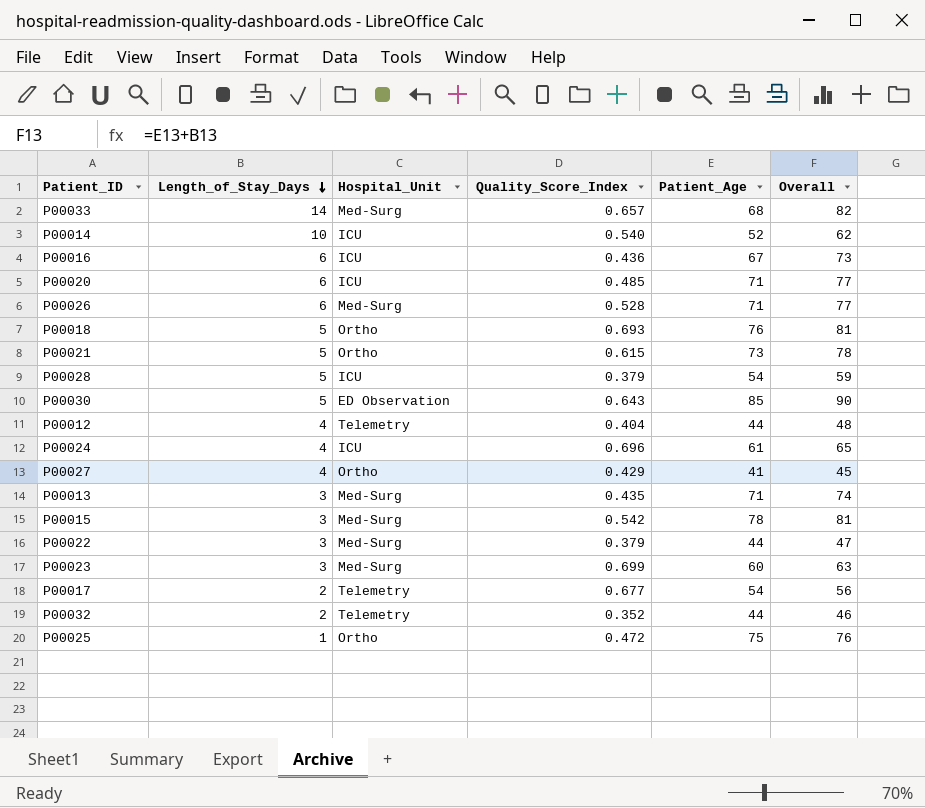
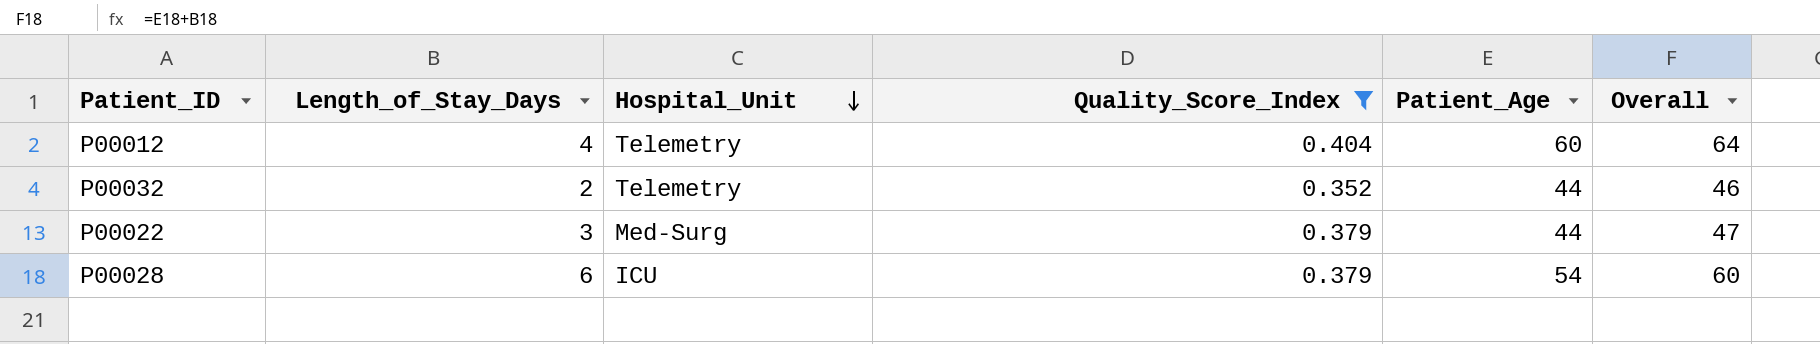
filter: none -> Quality_Score_Index <= 0.404
row order: Length_of_Stay_Days descending -> Hospital_Unit descending
P00012 | Patient_Age: 44 -> 60
P00012 | Overall: 48 -> 64
P00028 | Length_of_Stay_Days: 5 -> 6
P00028 | Overall: 59 -> 60

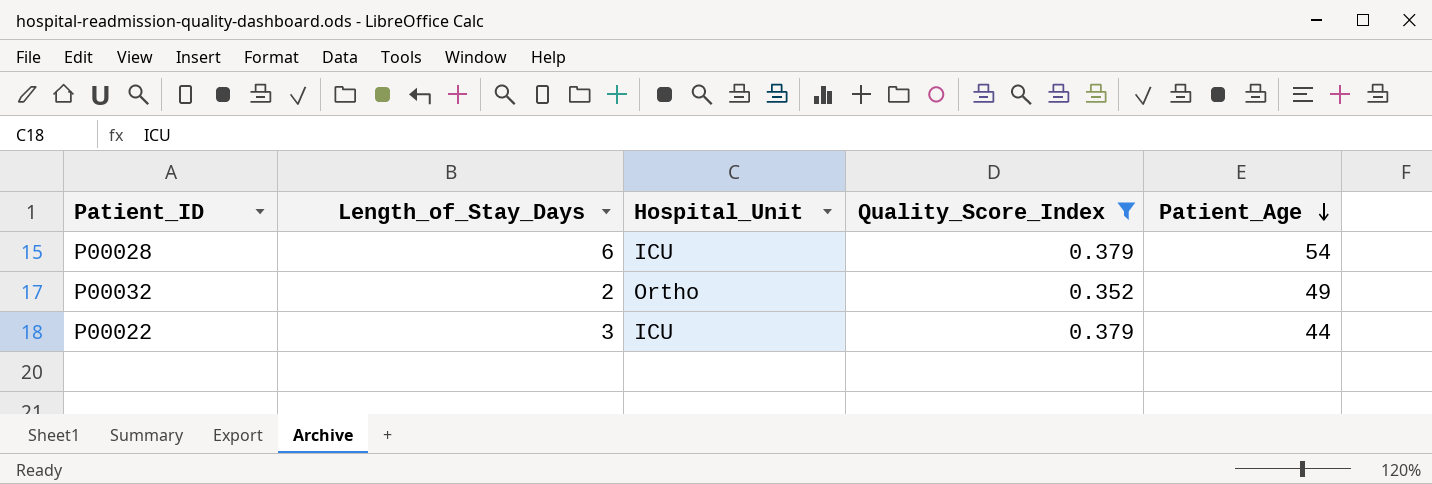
row order: Hospital_Unit descending -> Patient_Age descending
column Overall | formula: [Length_of_Stay_Days] + [Patient_Age] -> none
row P00012: 4 | Telemetry | 0.404 | 60 | 64 -> none
P00032 | Hospital_Unit: Telemetry -> Ortho
P00032 | Patient_Age: 44 -> 49
P00022 | Hospital_Unit: Med-Surg -> ICU

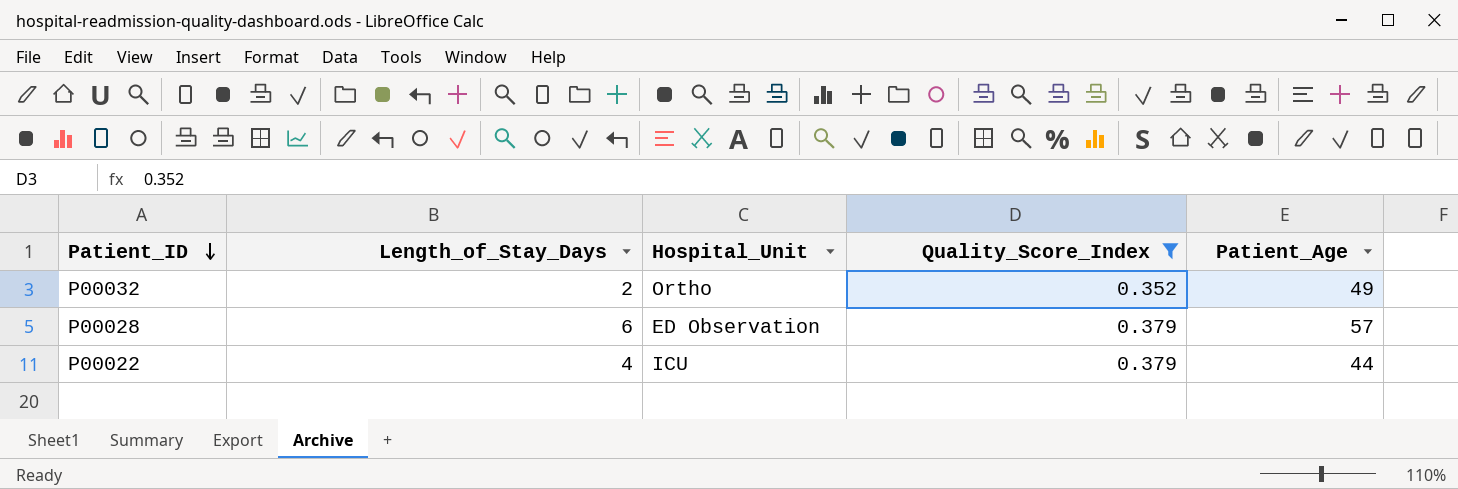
row order: Patient_Age descending -> Patient_ID descending
P00028 | Hospital_Unit: ICU -> ED Observation
P00028 | Patient_Age: 54 -> 57
P00022 | Length_of_Stay_Days: 3 -> 4

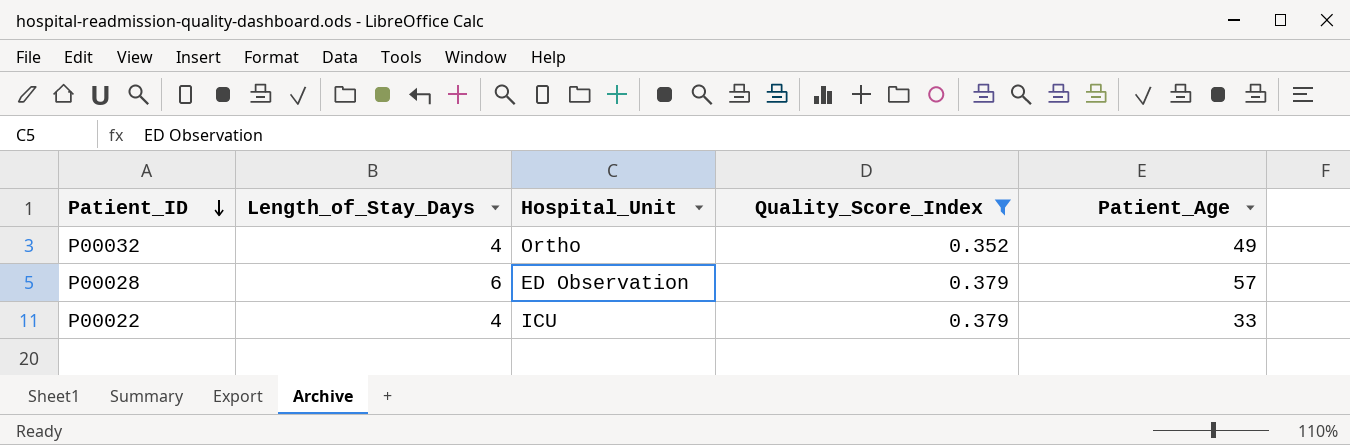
P00032 | Length_of_Stay_Days: 2 -> 4
P00022 | Patient_Age: 44 -> 33

